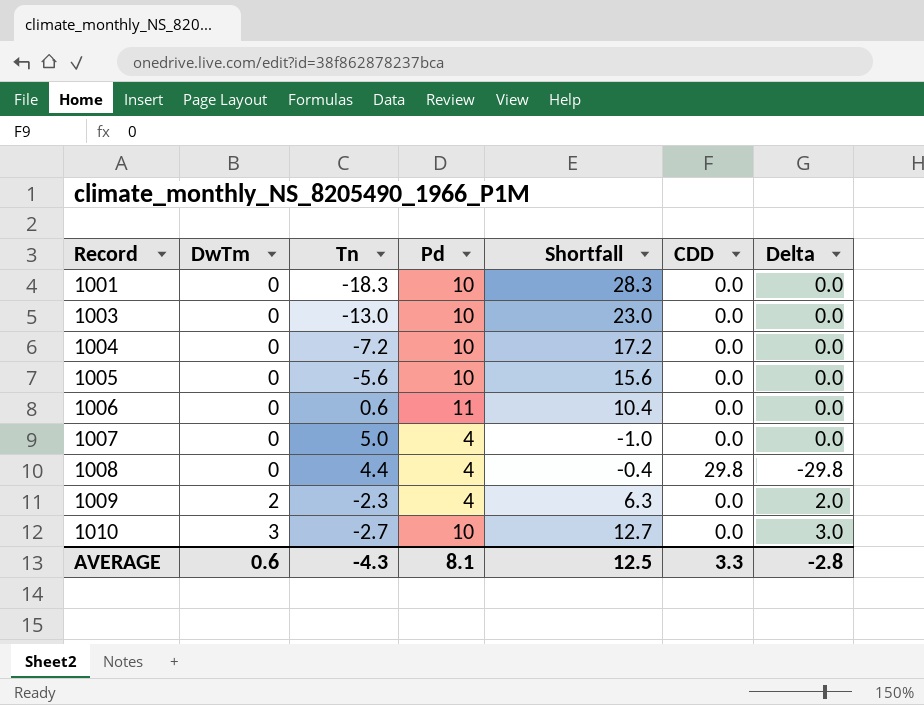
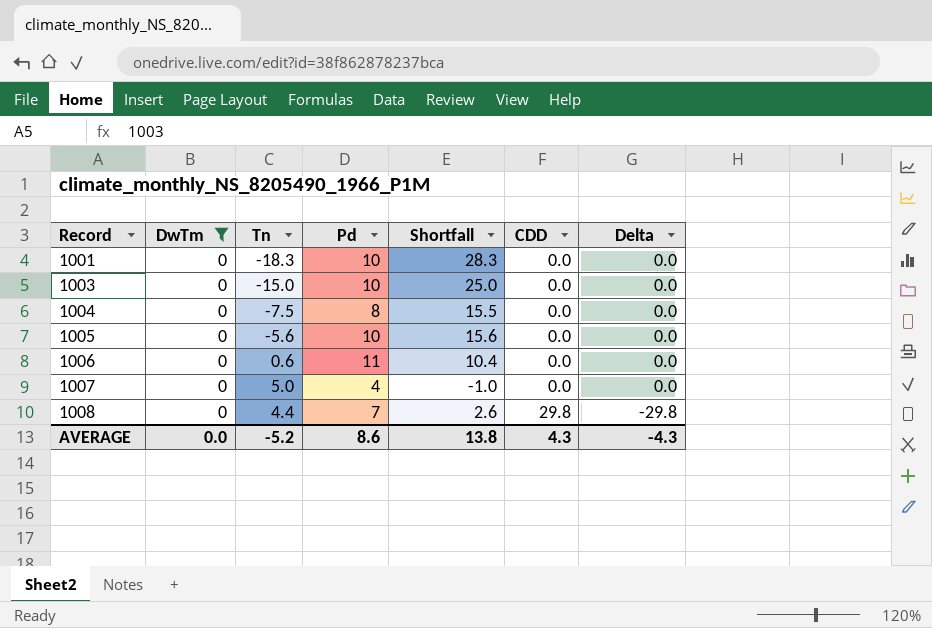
filter: none -> DwTm = 0
1003 | Tn: -13.0 -> -15.0
1003 | Shortfall: 23.0 -> 25.0
1004 | Tn: -7.2 -> -7.5
1004 | Pd: 10 -> 8
1004 | Shortfall: 17.2 -> 15.5
1008 | Pd: 4 -> 7
1008 | Shortfall: -0.4 -> 2.6
AVERAGE | DwTm: 0.6 -> 0.0
AVERAGE | Tn: -4.3 -> -5.2
AVERAGE | Pd: 8.1 -> 8.6
AVERAGE | Shortfall: 12.5 -> 13.8
AVERAGE | CDD: 3.3 -> 4.3
AVERAGE | Delta: -2.8 -> -4.3

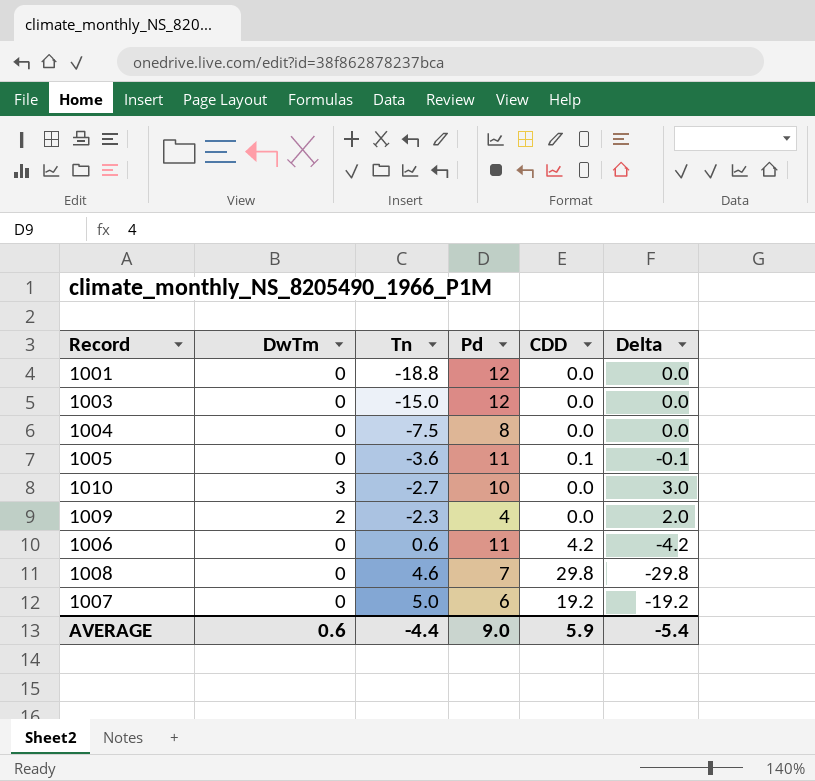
filter: DwTm = 0 -> none
row order: Record ascending -> Tn ascending
column Shortfall | formula: [Pd] - [Tn] -> none
1001 | Tn: -18.3 -> -18.8
1001 | Pd: 10 -> 12
1003 | Pd: 10 -> 12
1005 | Tn: -5.6 -> -3.6
1005 | Pd: 10 -> 11
1005 | CDD: 0.0 -> 0.1
1005 | Delta: 0.0 -> -0.1
1006 | CDD: 0.0 -> 4.2
1006 | Delta: 0.0 -> -4.2
1008 | Tn: 4.4 -> 4.6
1007 | Pd: 4 -> 6
1007 | CDD: 0.0 -> 19.2
1007 | Delta: 0.0 -> -19.2
AVERAGE | DwTm: 0.0 -> 0.6
AVERAGE | Tn: -5.2 -> -4.4
AVERAGE | Pd: 8.6 -> 9.0
AVERAGE | CDD: 4.3 -> 5.9
AVERAGE | Delta: -4.3 -> -5.4

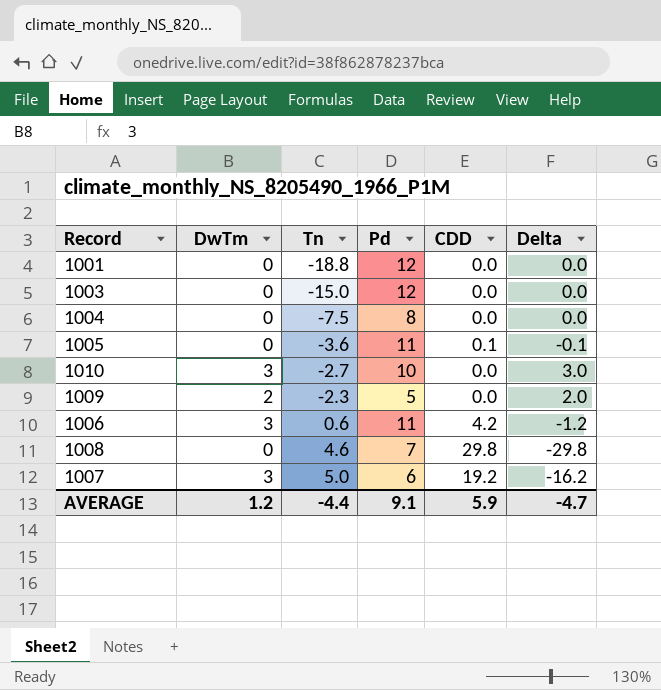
1009 | Pd: 4 -> 5
1006 | DwTm: 0 -> 3
1006 | Delta: -4.2 -> -1.2
1007 | DwTm: 0 -> 3
1007 | Delta: -19.2 -> -16.2
AVERAGE | DwTm: 0.6 -> 1.2
AVERAGE | Pd: 9.0 -> 9.1
AVERAGE | Delta: -5.4 -> -4.7

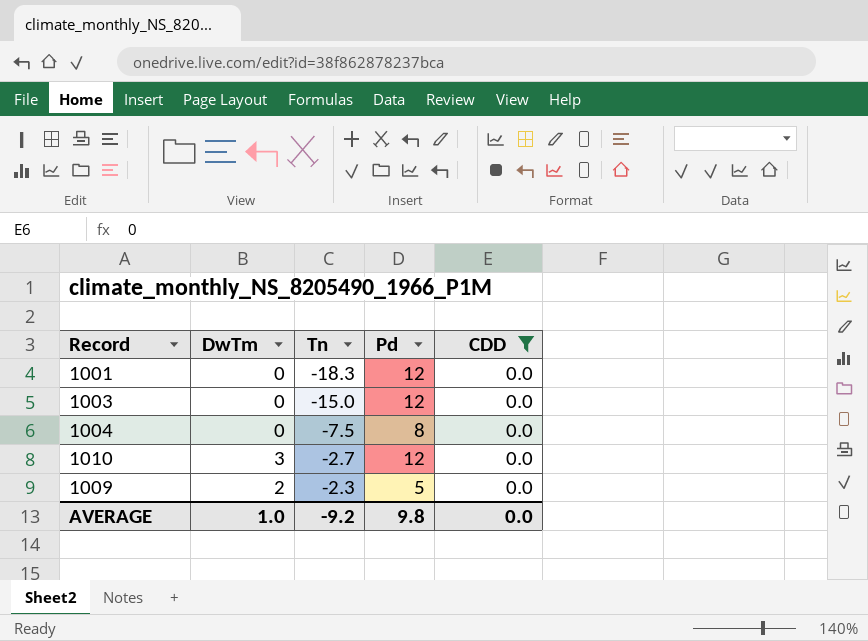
filter: none -> CDD = 0.0
column Delta | formula: [DwTm] - [CDD] -> none
1001 | Tn: -18.8 -> -18.3
1010 | Pd: 10 -> 12
AVERAGE | DwTm: 1.2 -> 1.0
AVERAGE | Tn: -4.4 -> -9.2
AVERAGE | Pd: 9.1 -> 9.8
AVERAGE | CDD: 5.9 -> 0.0

